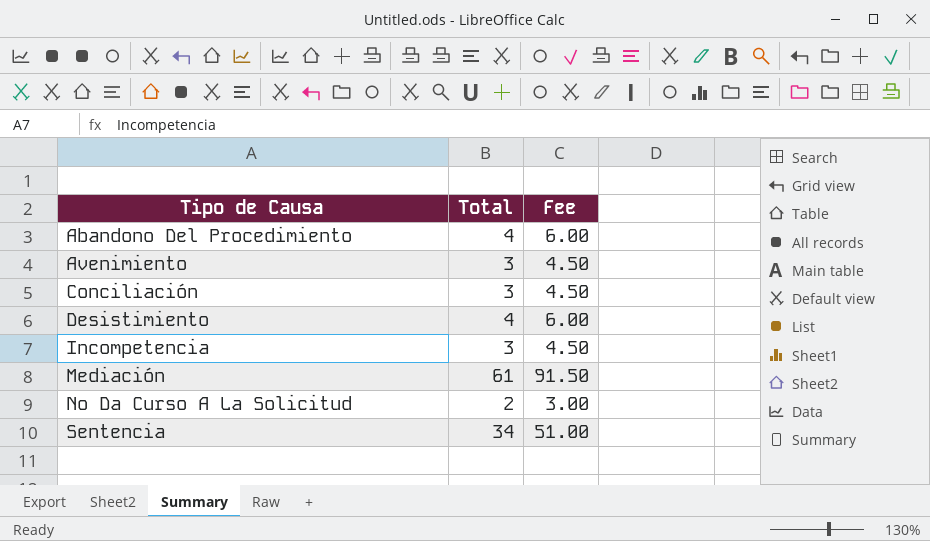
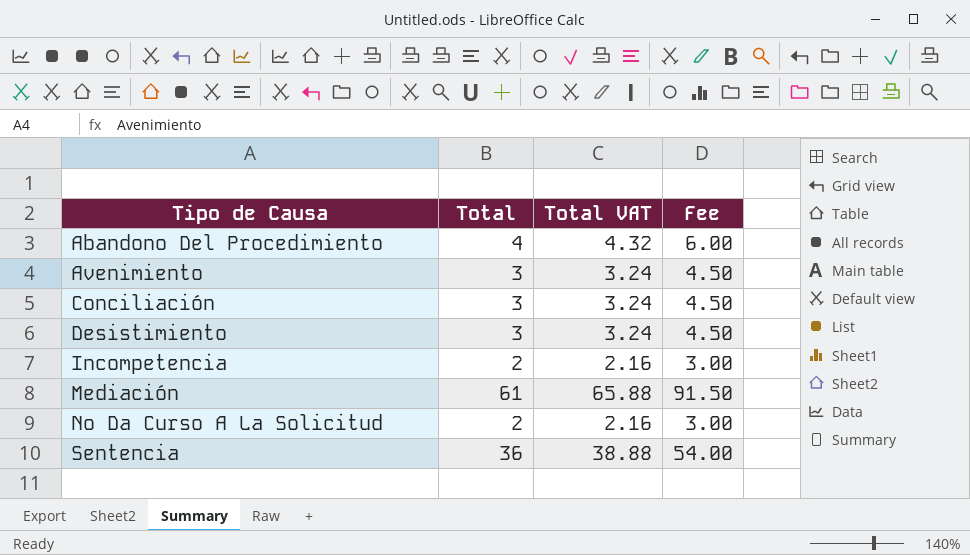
column Total VAT | formula: none -> [Total] * 1.08
Desistimiento | Total: 4 -> 3
Desistimiento | Fee: 6.00 -> 4.50
Incompetencia | Total: 3 -> 2
Incompetencia | Fee: 4.50 -> 3.00
Sentencia | Total: 34 -> 36
Sentencia | Fee: 51.00 -> 54.00

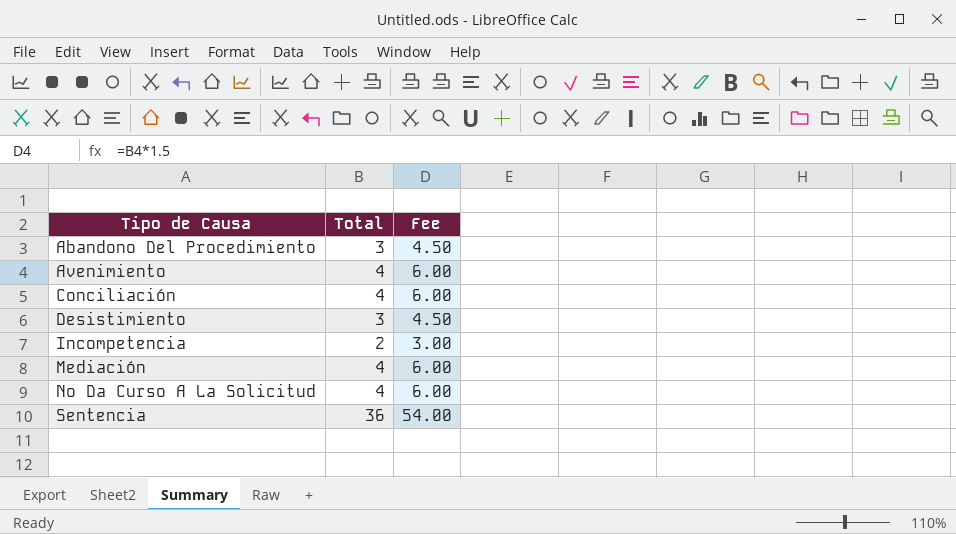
column Total VAT | formula: [Total] * 1.08 -> none
Abandono Del Procedimiento | Total: 4 -> 3
Abandono Del Procedimiento | Fee: 6.00 -> 4.50
Avenimiento | Total: 3 -> 4
Avenimiento | Fee: 4.50 -> 6.00
Conciliación | Total: 3 -> 4
Conciliación | Fee: 4.50 -> 6.00
Mediación | Total: 61 -> 4
Mediación | Fee: 91.50 -> 6.00
No Da Curso A La Solicitud | Total: 2 -> 4
No Da Curso A La Solicitud | Fee: 3.00 -> 6.00

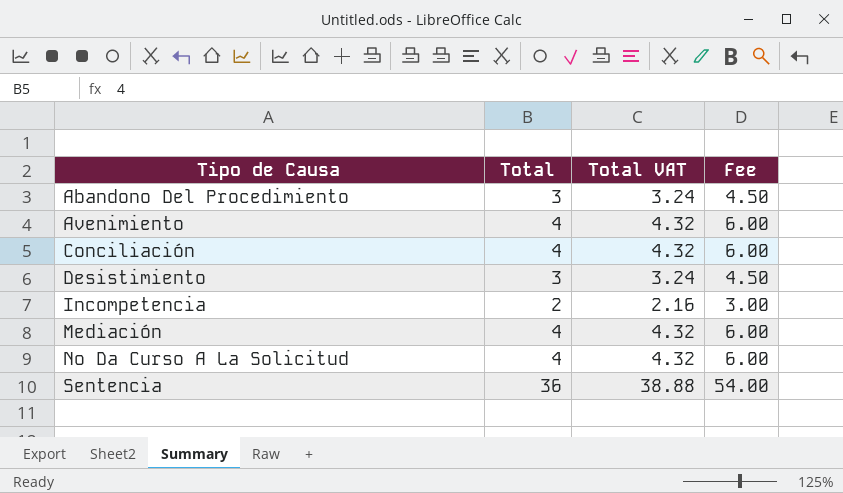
column Total VAT | formula: none -> [Total] * 1.08

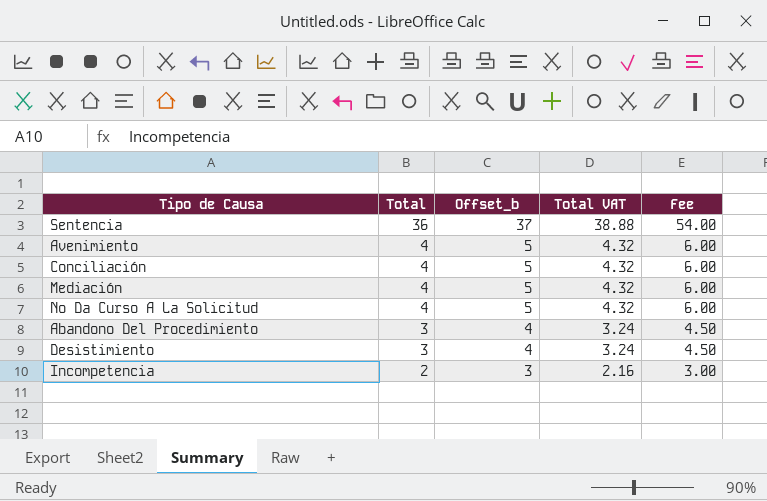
row order: Tipo de Causa ascending -> Total descending
column Offset_b | formula: none -> [Total] + 1

